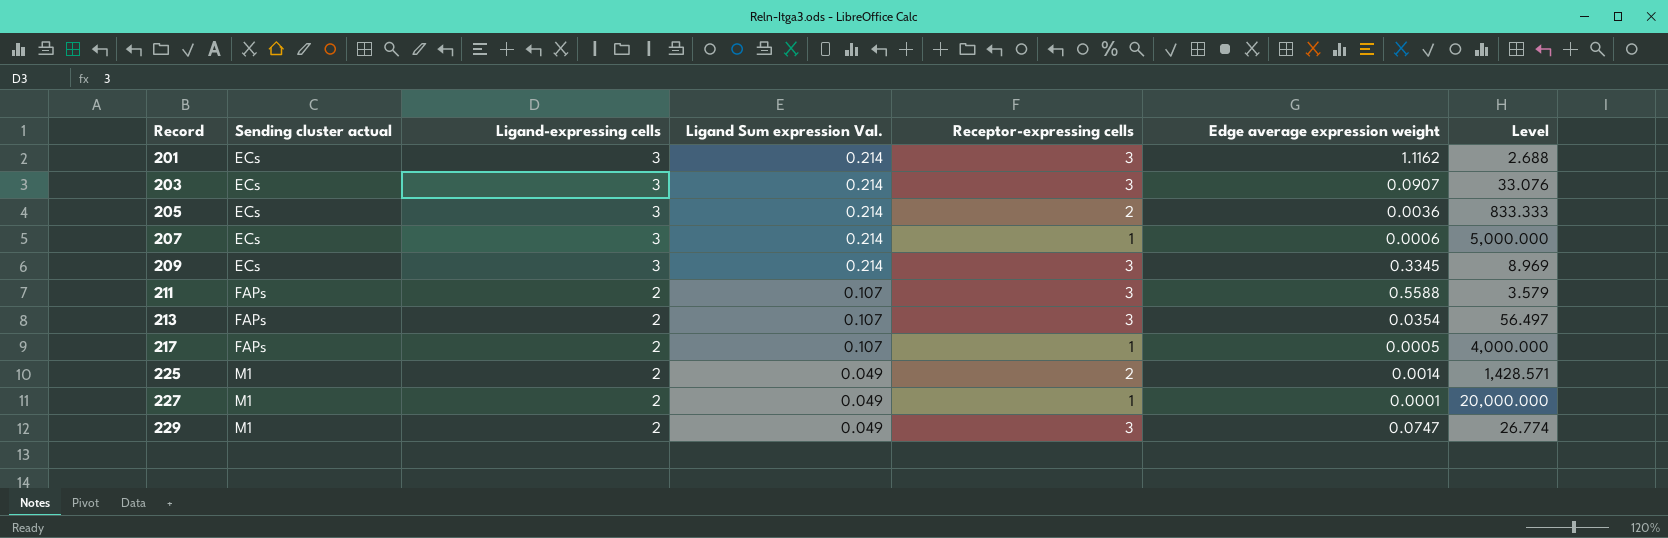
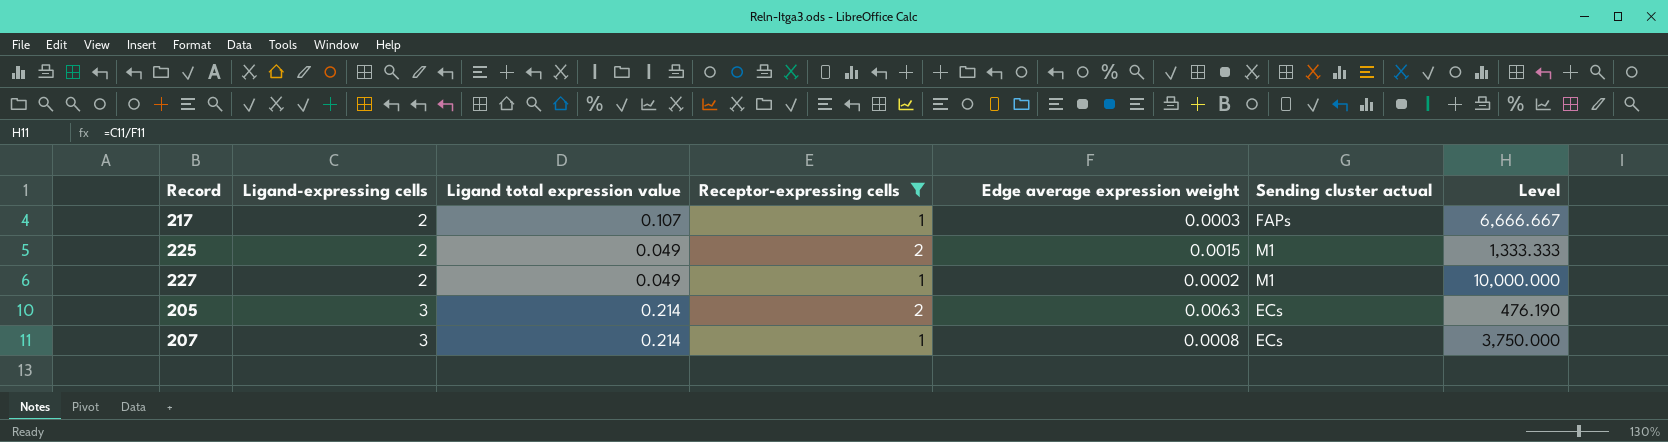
filter: none -> Receptor-expressing cells != 3
row order: Record ascending -> Ligand-expressing cells ascending
column name: Ligand Sum expression Val. -> Ligand total expression value
column Sending cluster actual | position: 2 -> 6
217 | Edge average expression weight: 0.0005 -> 0.0003
217 | Level: 4,000.000 -> 6,666.667
225 | Edge average expression weight: 0.0014 -> 0.0015
225 | Level: 1,428.571 -> 1,333.333
227 | Edge average expression weight: 0.0001 -> 0.0002
227 | Level: 20,000.000 -> 10,000.000
205 | Edge average expression weight: 0.0036 -> 0.0063
205 | Level: 833.333 -> 476.190
207 | Edge average expression weight: 0.0006 -> 0.0008
207 | Level: 5,000.000 -> 3,750.000

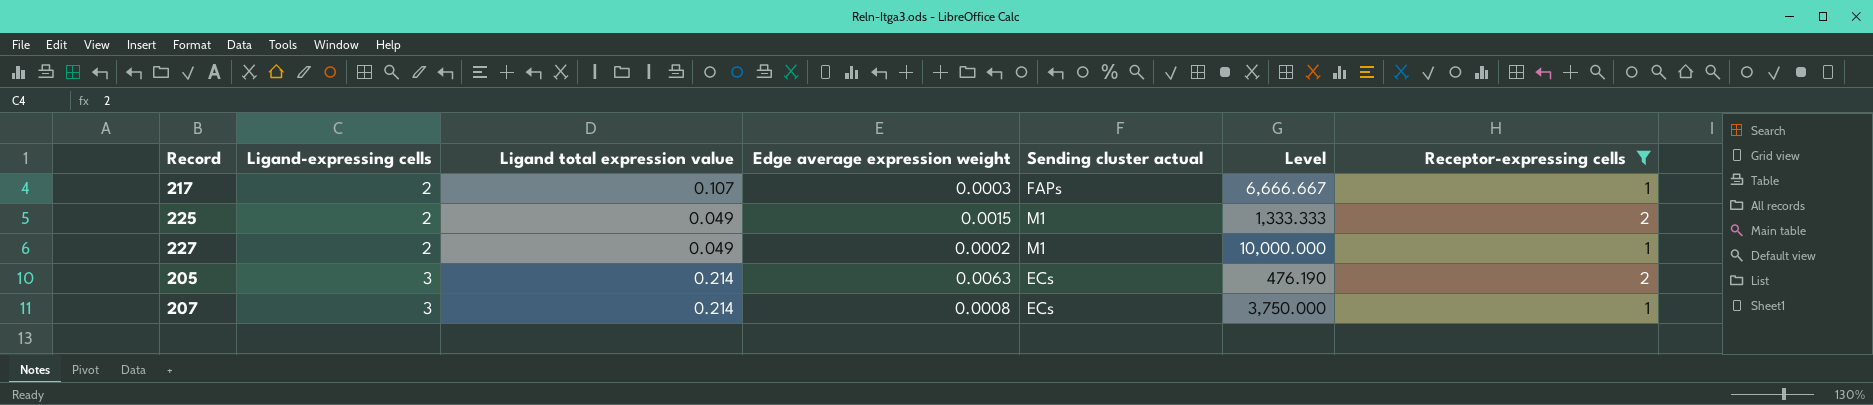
column Receptor-expressing cells | position: 4 -> 7

